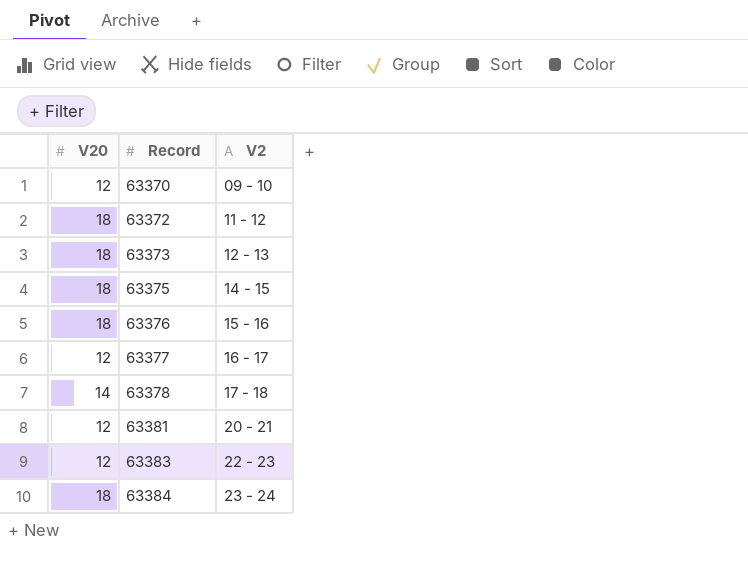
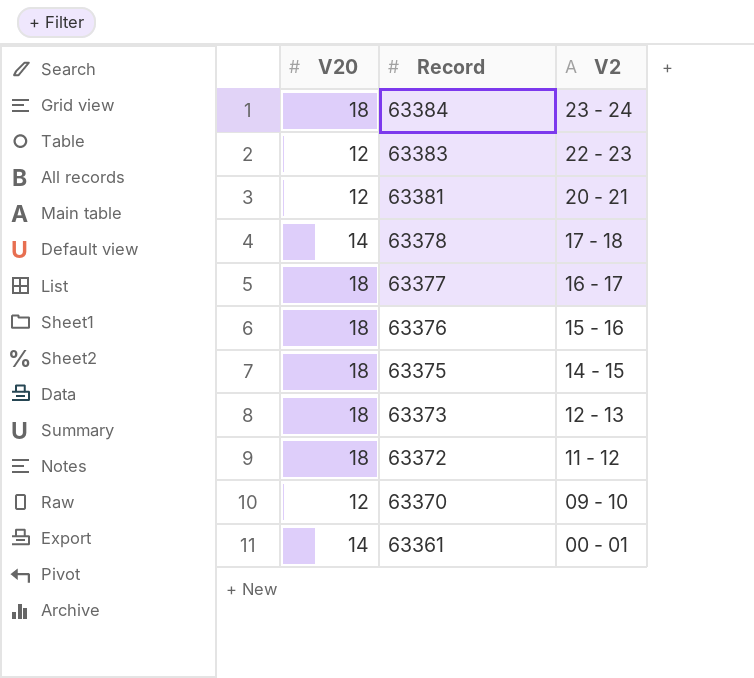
row order: Record ascending -> Record descending
63377 | V20: 12 -> 18
row 63361: none -> 14 | 00 - 01

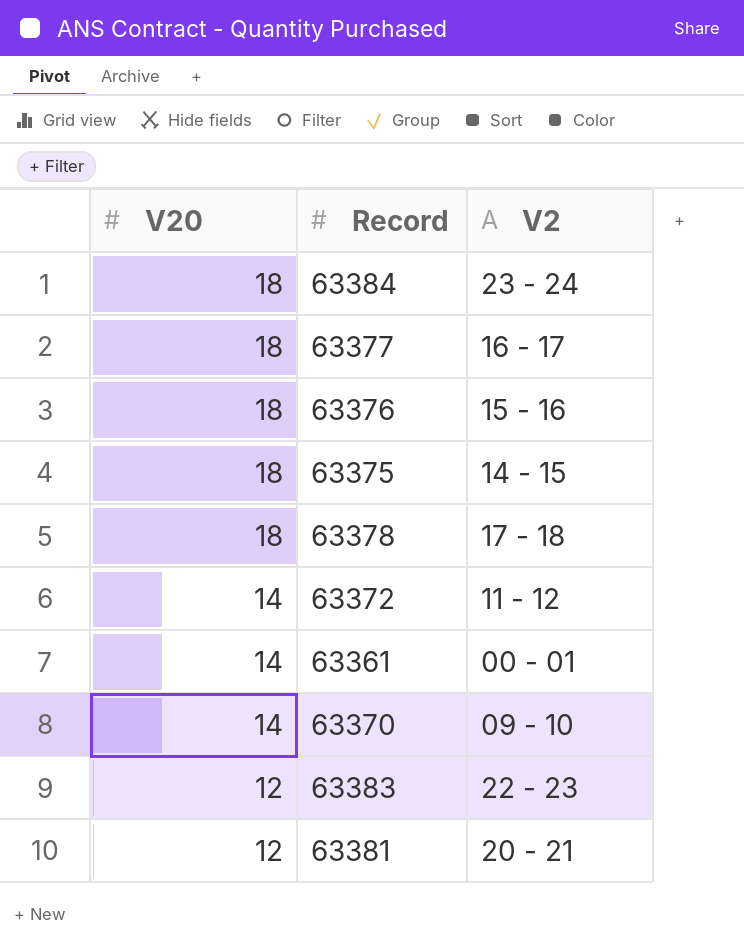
row order: Record descending -> V20 descending
row 63373: 18 | 12 - 13 -> none
63378 | V20: 14 -> 18
63372 | V20: 18 -> 14
63370 | V20: 12 -> 14

